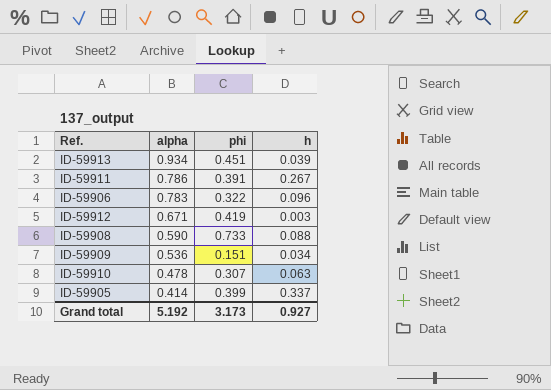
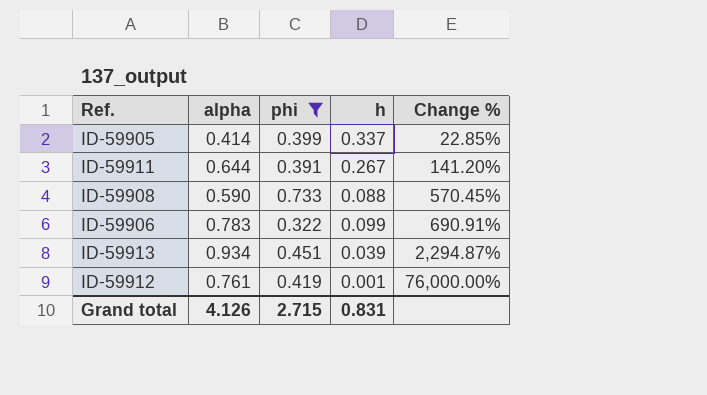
filter: none -> phi >= 0.322
row order: alpha descending -> Change % ascending
column Change % | formula: none -> ([alpha] - [h]) / [h]
ID-59911 | alpha: 0.786 -> 0.644
ID-59906 | h: 0.096 -> 0.099
ID-59912 | alpha: 0.671 -> 0.761
ID-59912 | h: 0.003 -> 0.001
Grand total | alpha: 5.192 -> 4.126
Grand total | phi: 3.173 -> 2.715
Grand total | h: 0.927 -> 0.831

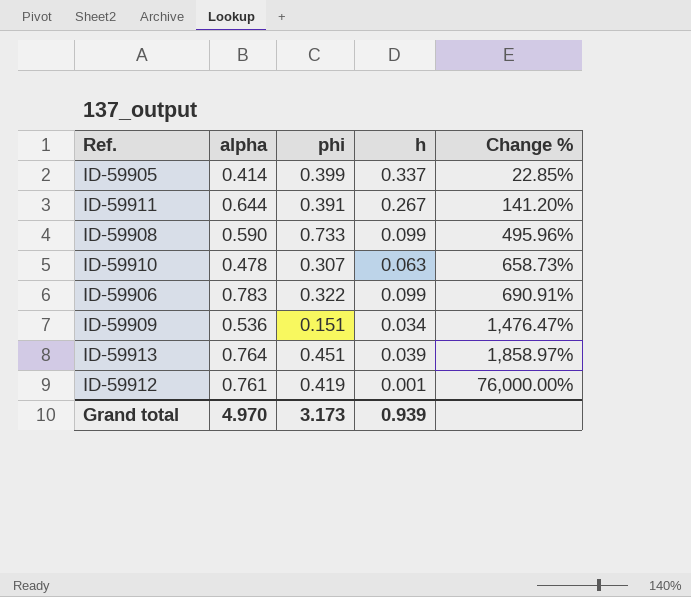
filter: phi >= 0.322 -> none
ID-59908 | h: 0.088 -> 0.099
ID-59908 | Change %: 570.45% -> 495.96%
ID-59913 | alpha: 0.934 -> 0.764
ID-59913 | Change %: 2,294.87% -> 1,858.97%
Grand total | alpha: 4.126 -> 4.970
Grand total | phi: 2.715 -> 3.173
Grand total | h: 0.831 -> 0.939

